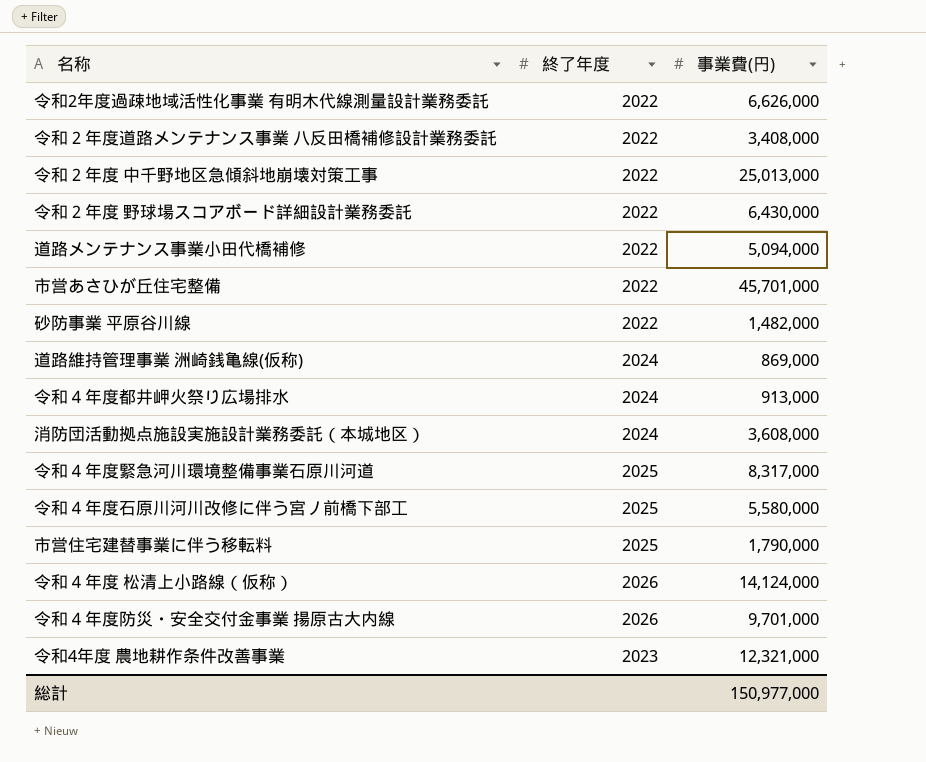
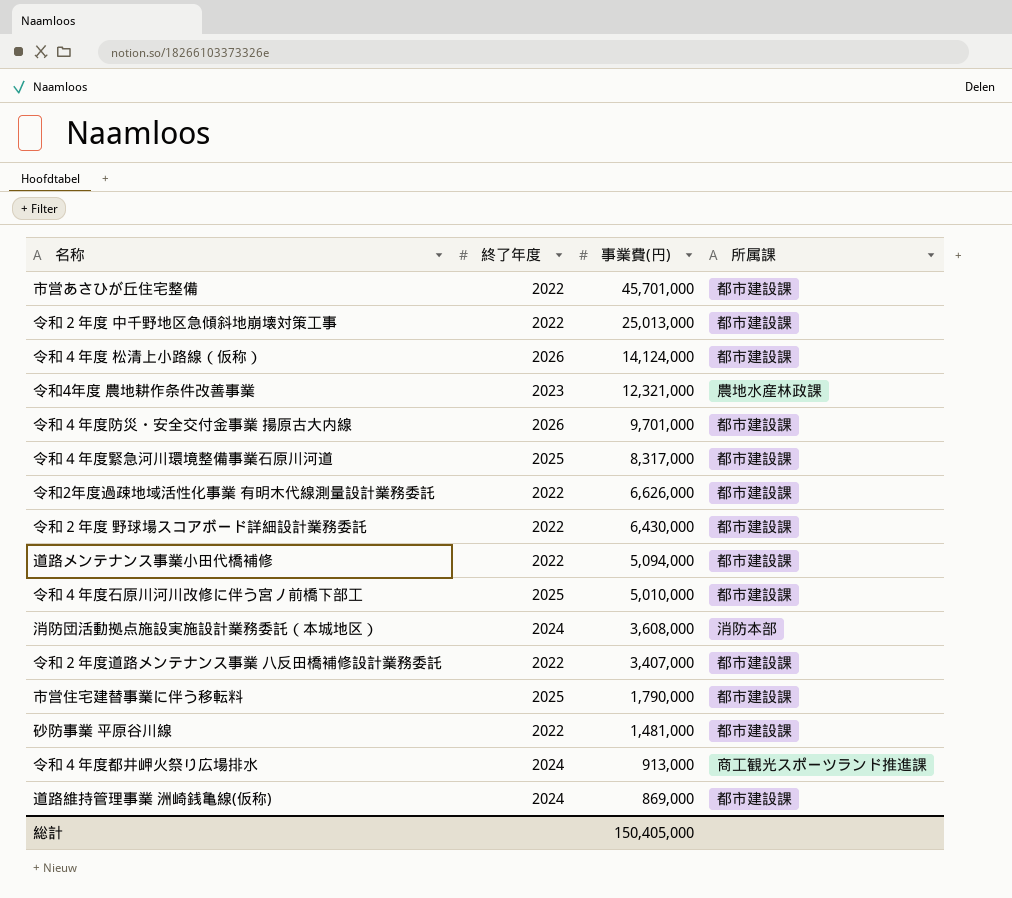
row order: none -> 事業費(円) descending
column 所属課 | position: none -> 4
令和４年度石原川河川改修に伴う宮ノ前橋下部工 | 事業費(円): 5,580,000 -> 5,010,000
令和２年度道路メンテナンス事業 八反田橋補修設計業務委託 | 事業費(円): 3,408,000 -> 3,407,000
砂防事業 平原谷川線 | 事業費(円): 1,482,000 -> 1,481,000
総計 | 事業費(円): 150,977,000 -> 150,405,000

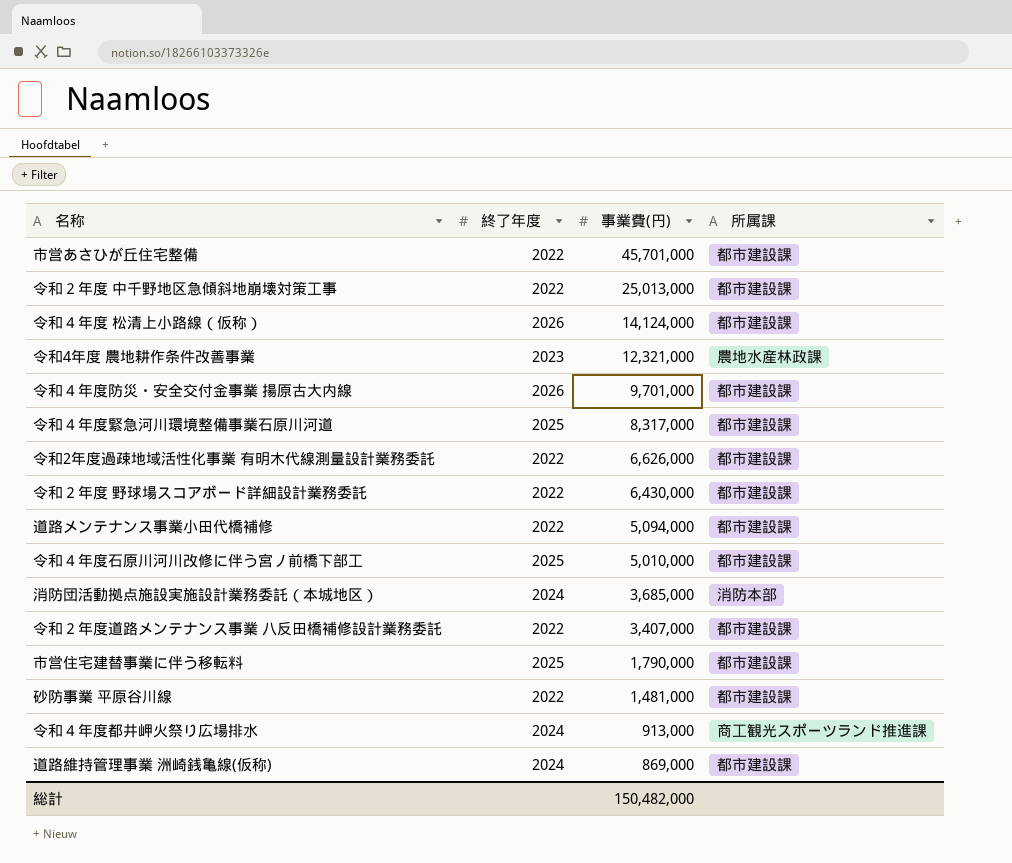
消防団活動拠点施設実施設計業務委託（本城地区） | 事業費(円): 3,608,000 -> 3,685,000
総計 | 事業費(円): 150,405,000 -> 150,482,000

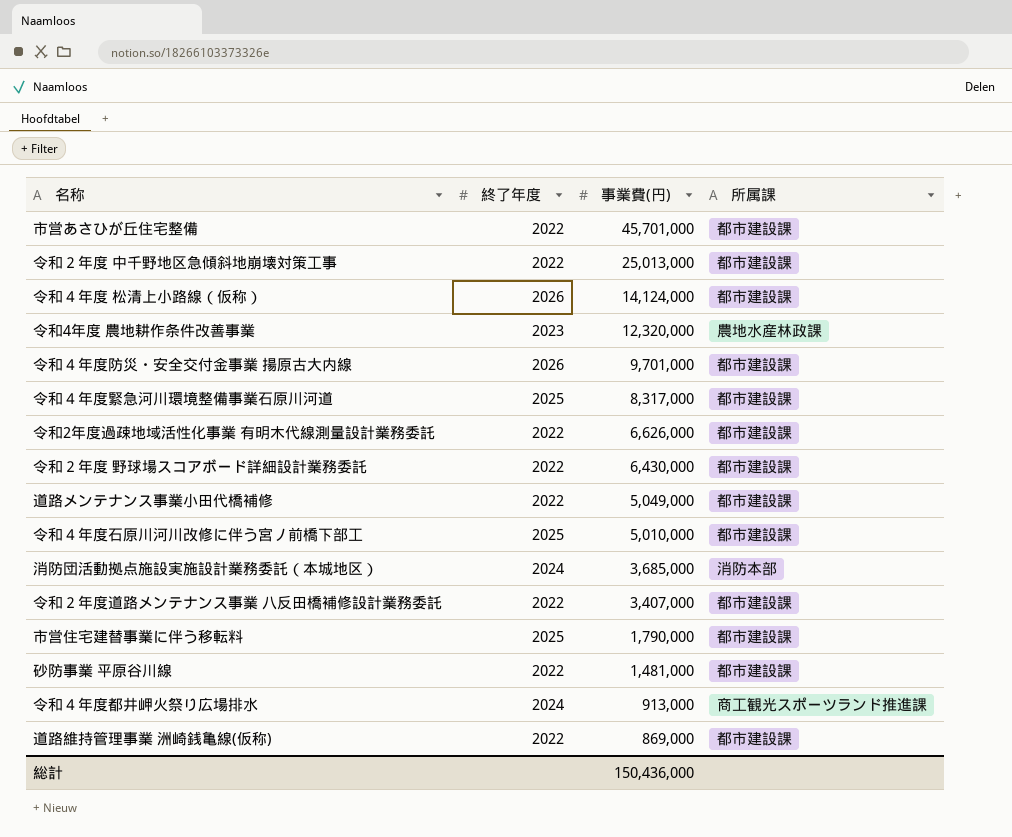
令和4年度 農地耕作条件改善事業 | 事業費(円): 12,321,000 -> 12,320,000
道路メンテナンス事業小田代橋補修 | 事業費(円): 5,094,000 -> 5,049,000
道路維持管理事業 洲崎銭亀線(仮称) | 終了年度: 2024 -> 2022
総計 | 事業費(円): 150,482,000 -> 150,436,000

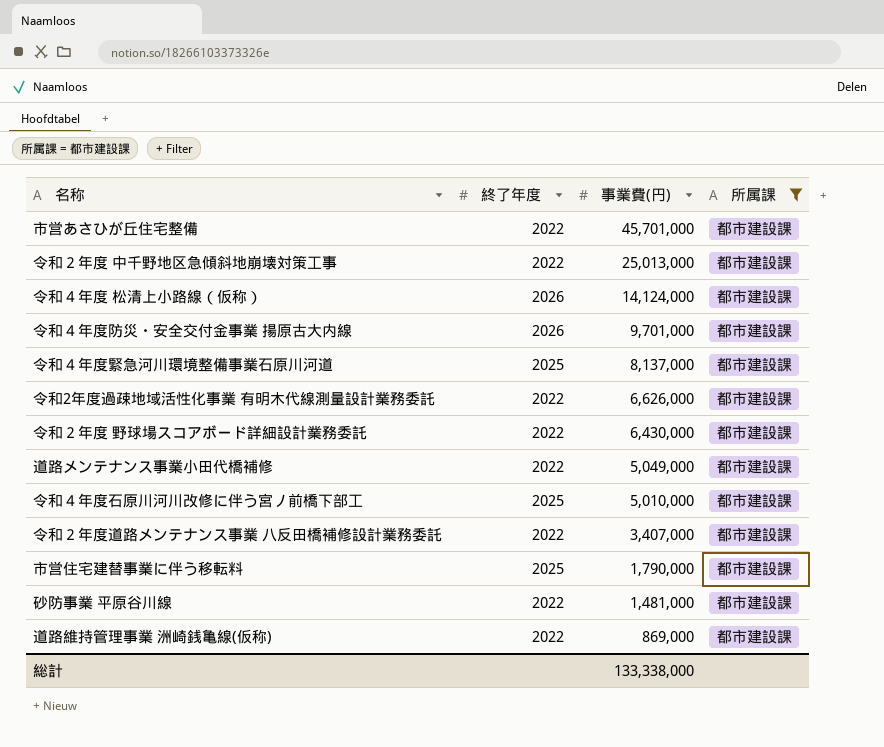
filter: none -> 所属課 = 都市建設課
令和４年度緊急河川環境整備事業石原川河道 | 事業費(円): 8,317,000 -> 8,137,000
総計 | 事業費(円): 150,436,000 -> 133,338,000

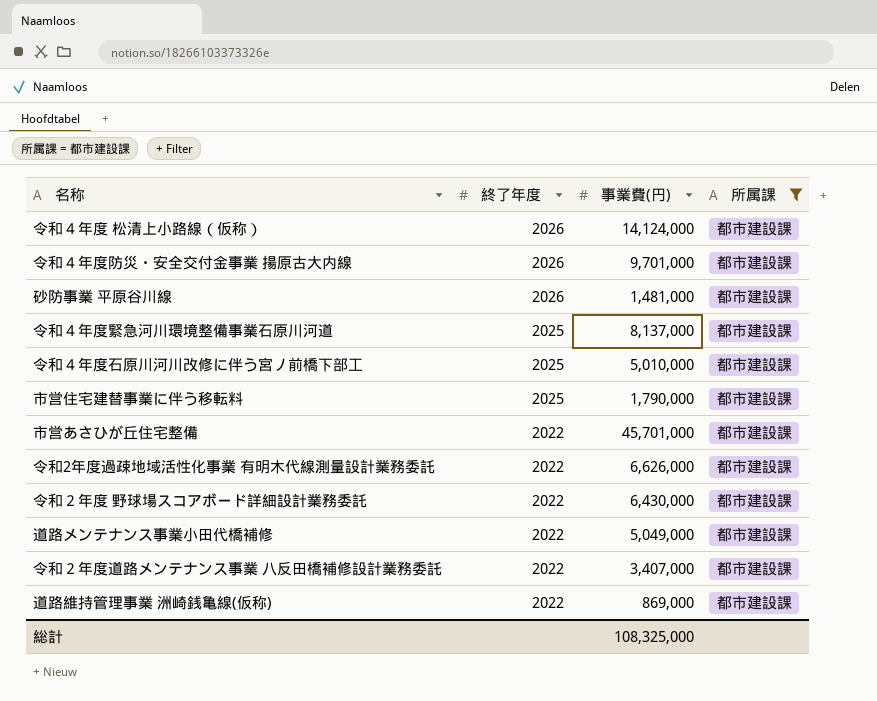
row order: 事業費(円) descending -> 終了年度 descending
row 令和２年度 中千野地区急傾斜地崩壊対策工事: 2022 | 25,013,000 | 都市建設課 -> none
砂防事業 平原谷川線 | 終了年度: 2022 -> 2026
総計 | 事業費(円): 133,338,000 -> 108,325,000

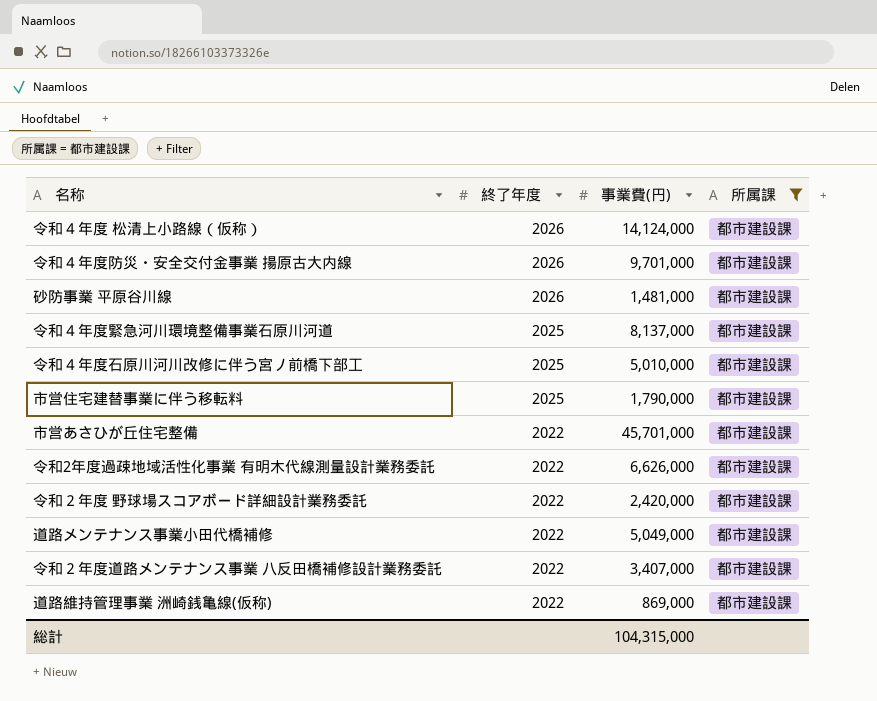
令和２年度 野球場スコアボード詳細設計業務委託 | 事業費(円): 6,430,000 -> 2,420,000
総計 | 事業費(円): 108,325,000 -> 104,315,000

